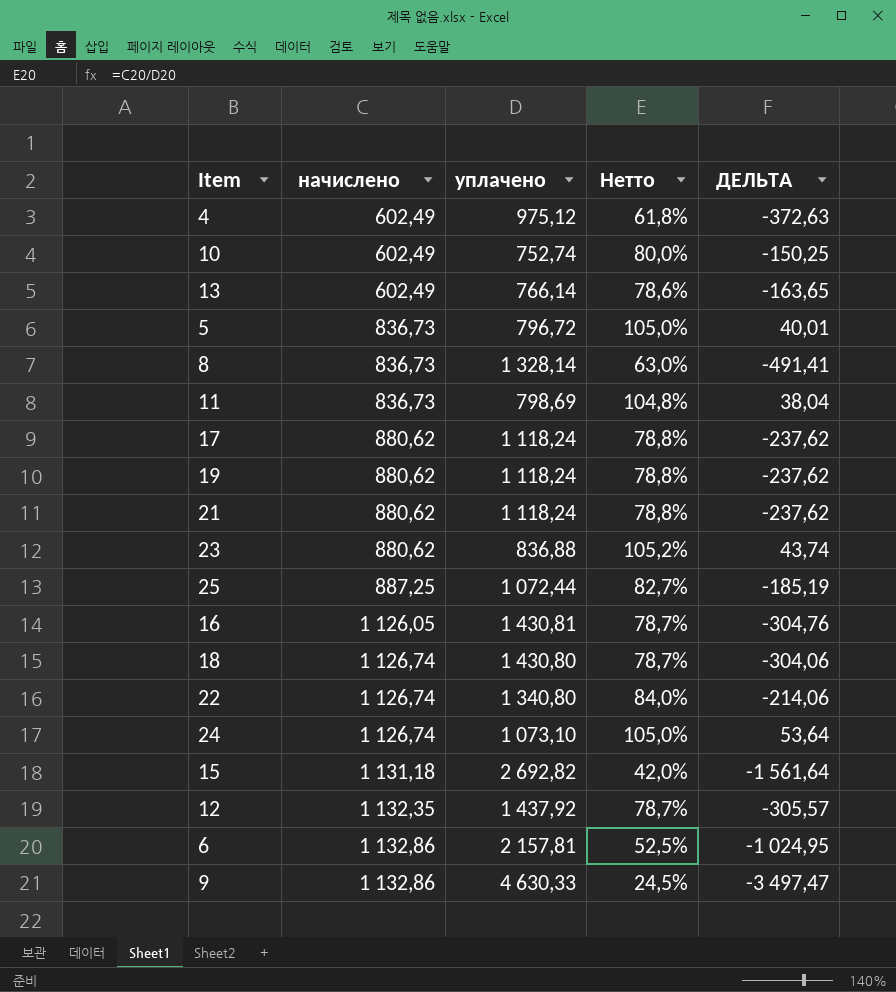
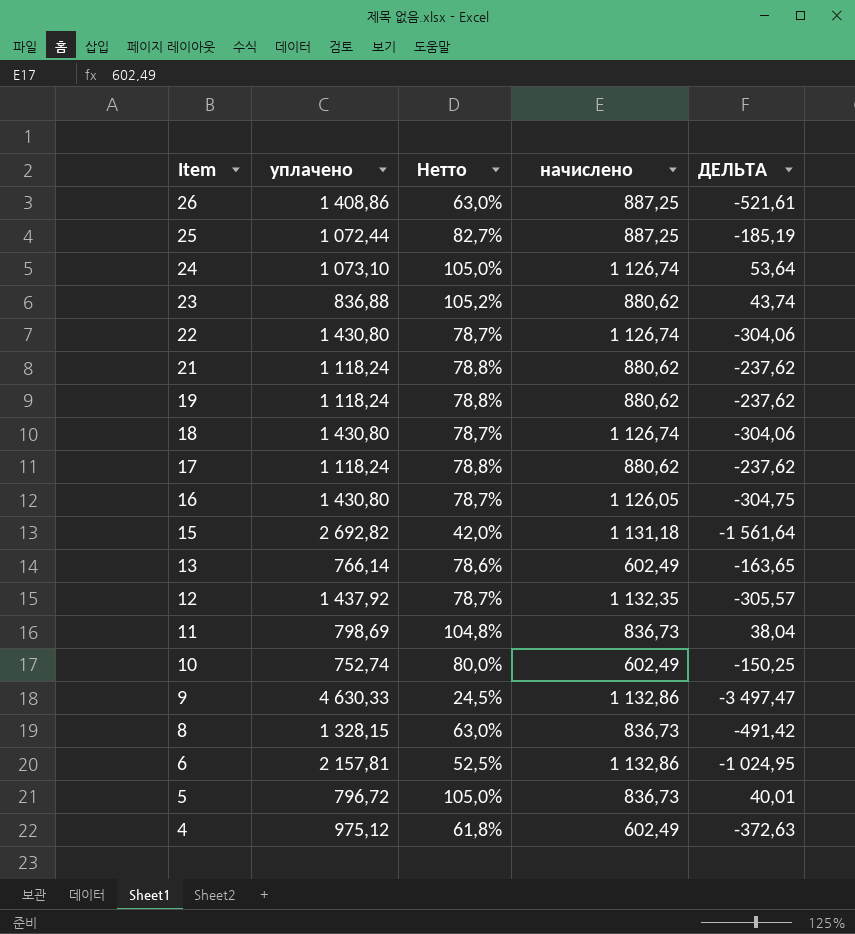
row order: начислено ascending -> Item descending
column начислено | position: 2 -> 4
row 26: none -> 1 408,86 | 63,0% | 887,25 | -521,61
22 | уплачено: 1 340,80 -> 1 430,80
22 | Нетто: 84,0% -> 78,7%
22 | ДЕЛЬТА: -214,06 -> -304,06
16 | уплачено: 1 430,81 -> 1 430,80
16 | ДЕЛЬТА: -304,76 -> -304,75
8 | уплачено: 1 328,14 -> 1 328,15
8 | ДЕЛЬТА: -491,41 -> -491,42

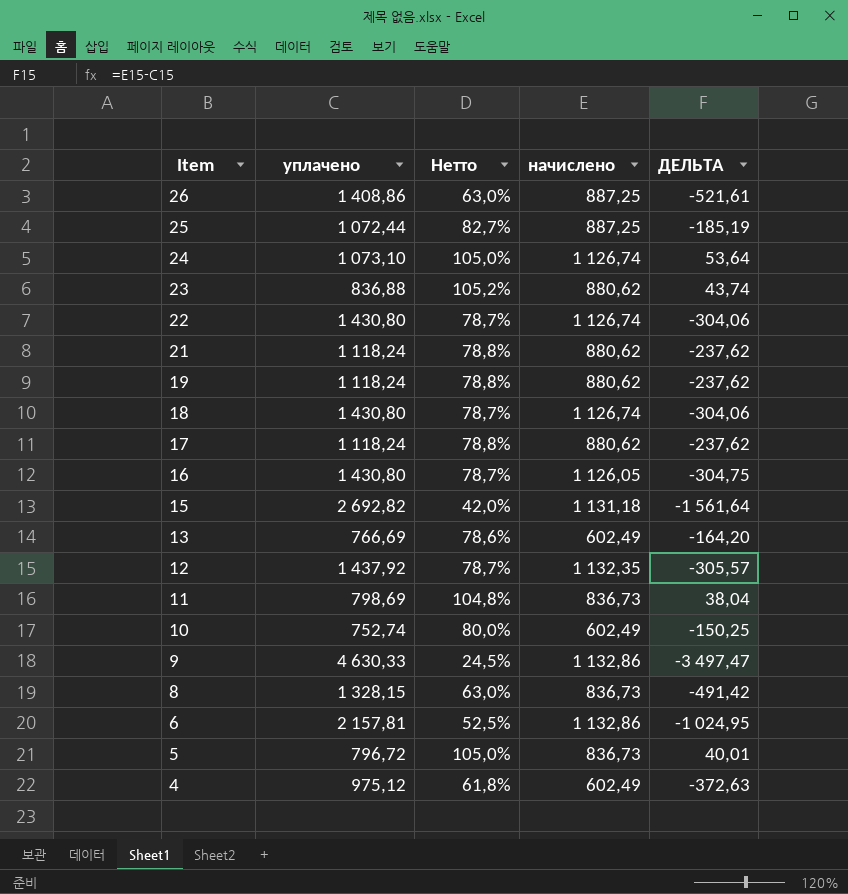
13 | уплачено: 766,14 -> 766,69
13 | ДЕЛЬТА: -163,65 -> -164,20

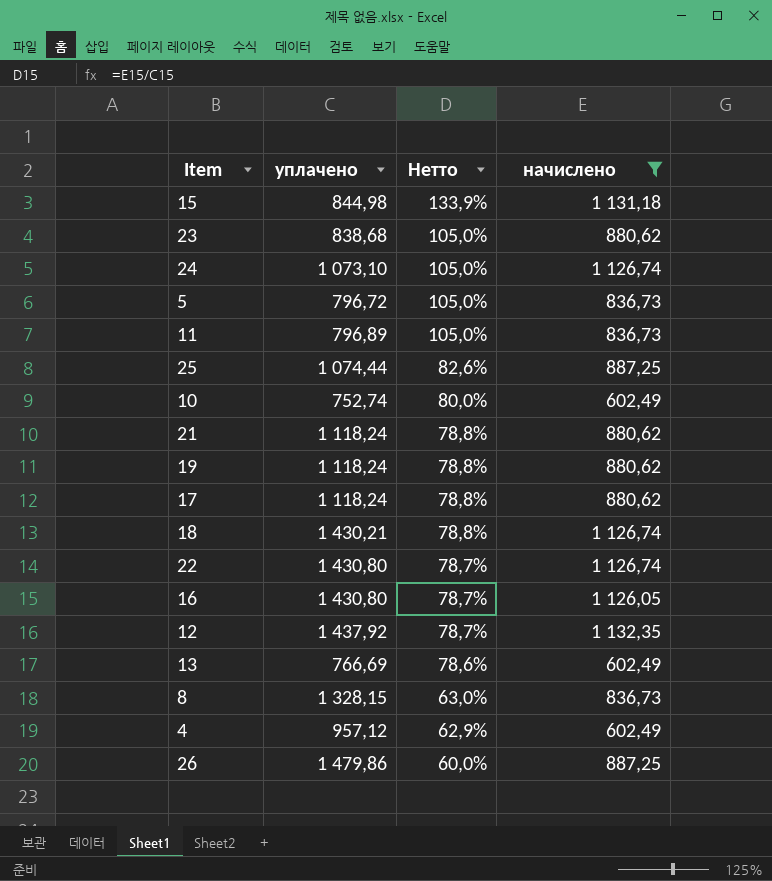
filter: none -> начислено != 1 132,86
row order: Item descending -> Нетто descending
column ДЕЛЬТА | formula: [начислено] - [уплачено] -> none
15 | уплачено: 2 692,82 -> 844,98
15 | Нетто: 42,0% -> 133,9%
23 | уплачено: 836,88 -> 838,68
23 | Нетто: 105,2% -> 105,0%
11 | уплачено: 798,69 -> 796,89
11 | Нетто: 104,8% -> 105,0%
25 | уплачено: 1 072,44 -> 1 074,44
25 | Нетто: 82,7% -> 82,6%
18 | уплачено: 1 430,80 -> 1 430,21
18 | Нетто: 78,7% -> 78,8%
4 | уплачено: 975,12 -> 957,12
4 | Нетто: 61,8% -> 62,9%
26 | уплачено: 1 408,86 -> 1 479,86
26 | Нетто: 63,0% -> 60,0%

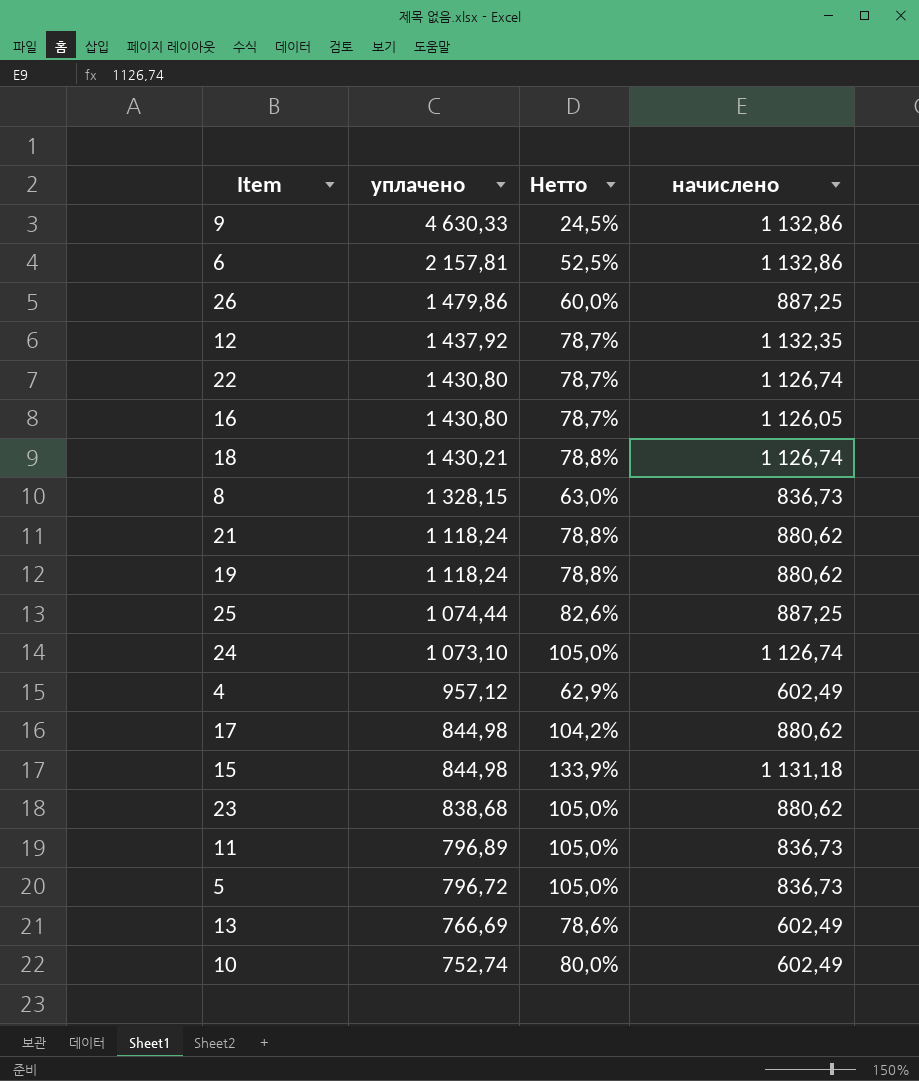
filter: начислено != 1 132,86 -> none
row order: Нетто descending -> уплачено descending
17 | уплачено: 1 118,24 -> 844,98
17 | Нетто: 78,8% -> 104,2%

